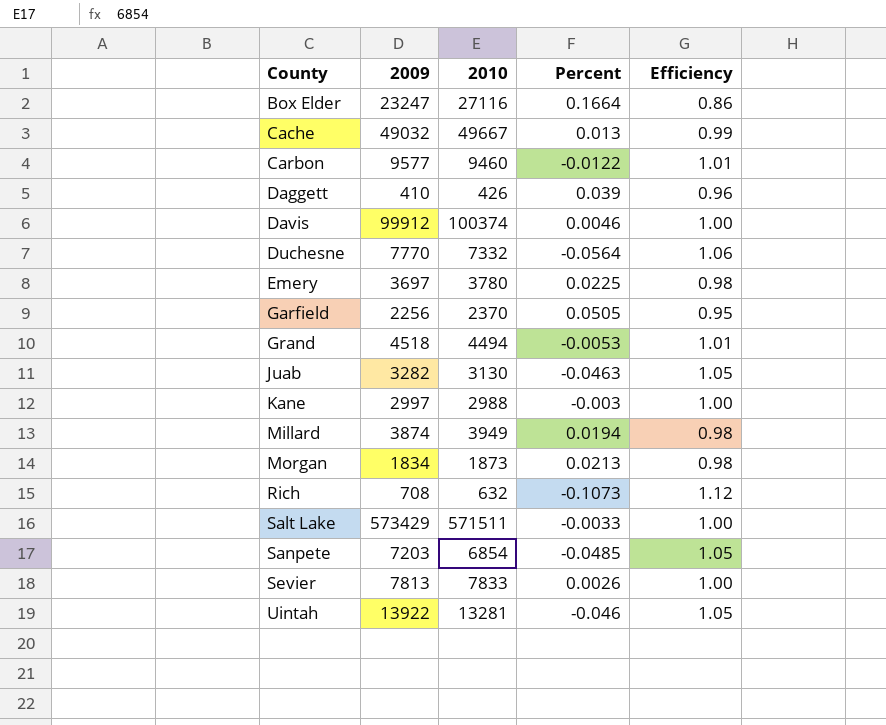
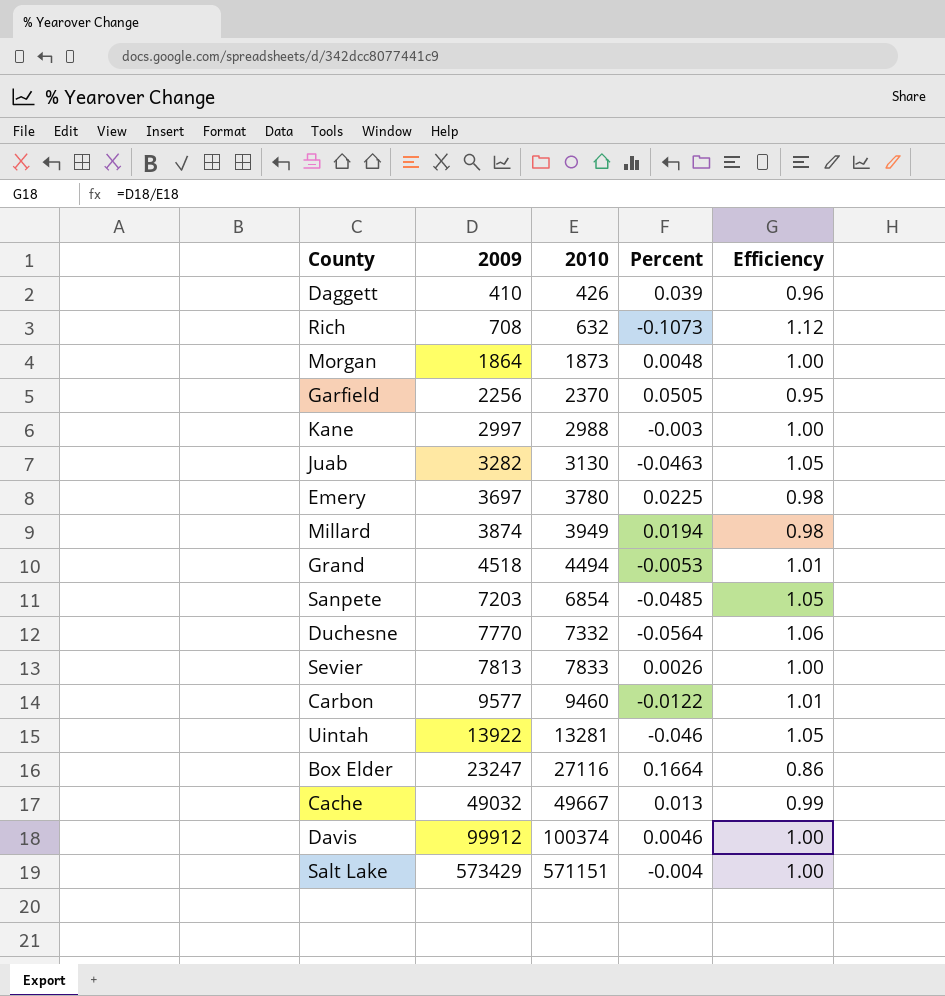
row order: County ascending -> 2009 ascending
Morgan | 2009: 1834 -> 1864
Morgan | Percent: 0.0213 -> 0.0048
Morgan | Efficiency: 0.98 -> 1.00
Salt Lake | 2010: 571511 -> 571151
Salt Lake | Percent: -0.0033 -> -0.004

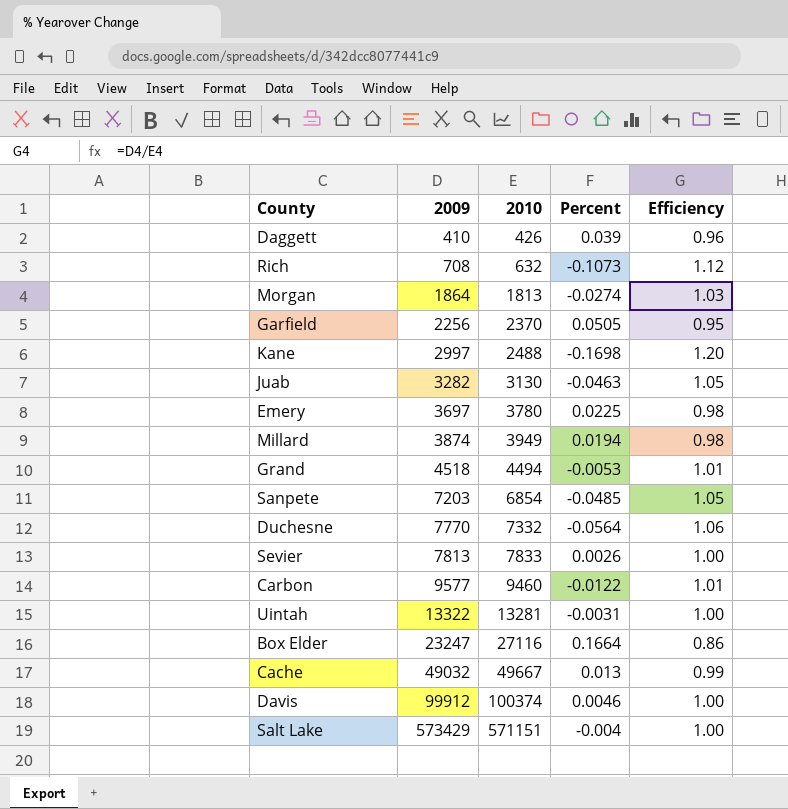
Morgan | 2010: 1873 -> 1813
Morgan | Percent: 0.0048 -> -0.0274
Morgan | Efficiency: 1.00 -> 1.03
Kane | 2010: 2988 -> 2488
Kane | Percent: -0.003 -> -0.1698
Kane | Efficiency: 1.00 -> 1.20
Uintah | 2009: 13922 -> 13322
Uintah | Percent: -0.046 -> -0.0031
Uintah | Efficiency: 1.05 -> 1.00

